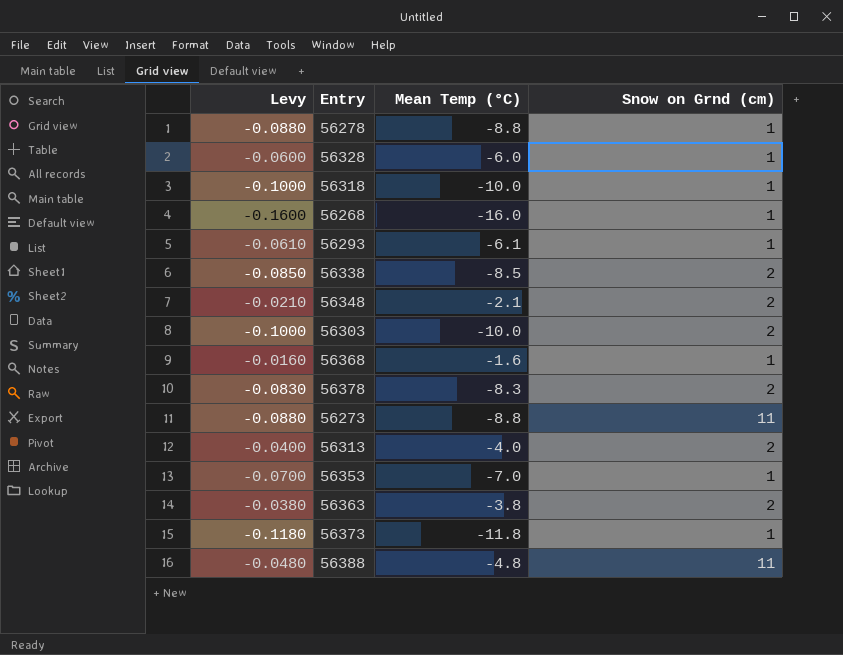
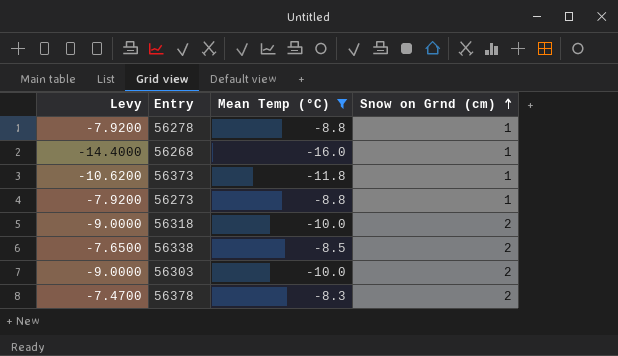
filter: none -> Mean Temp (°C) <= -8.3
row order: none -> Snow on Grnd (cm) ascending
column Levy | formula: [Mean Temp (°C)] * 0.01 -> [Mean Temp (°C)] * 0.9
56273 | Snow on Grnd (cm): 11 -> 1
56318 | Snow on Grnd (cm): 1 -> 2

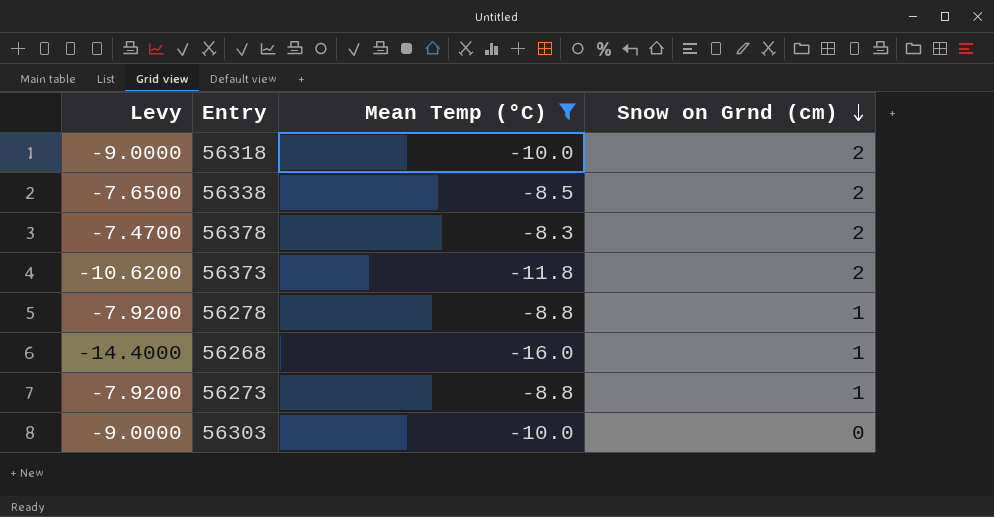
row order: Snow on Grnd (cm) ascending -> Snow on Grnd (cm) descending
56373 | Snow on Grnd (cm): 1 -> 2
56303 | Snow on Grnd (cm): 2 -> 0

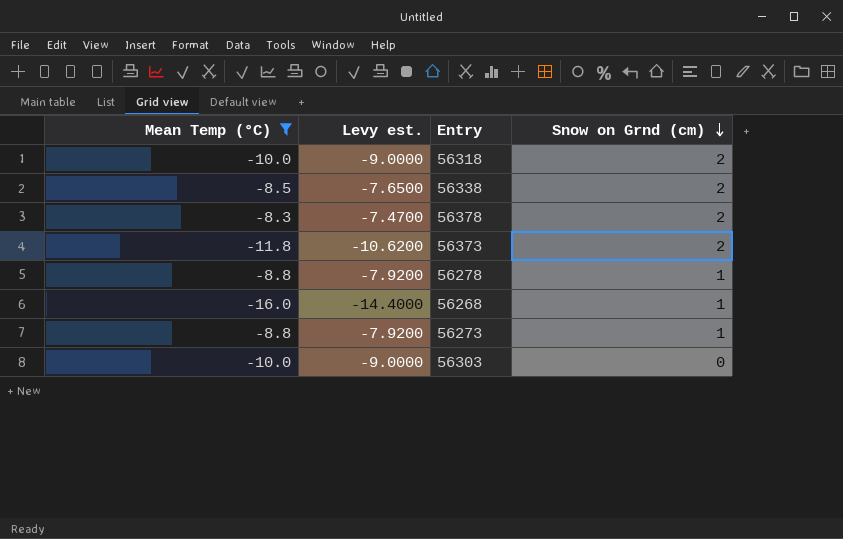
column Mean Temp (°C) | position: 3 -> 1
column name: Levy -> Levy est.

